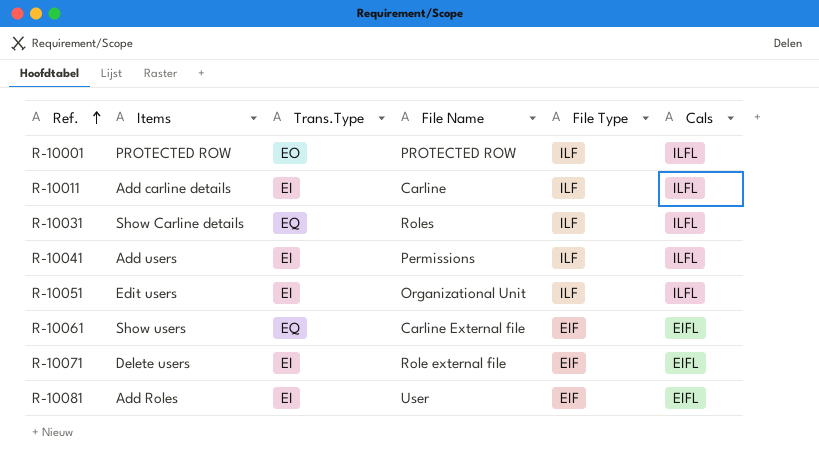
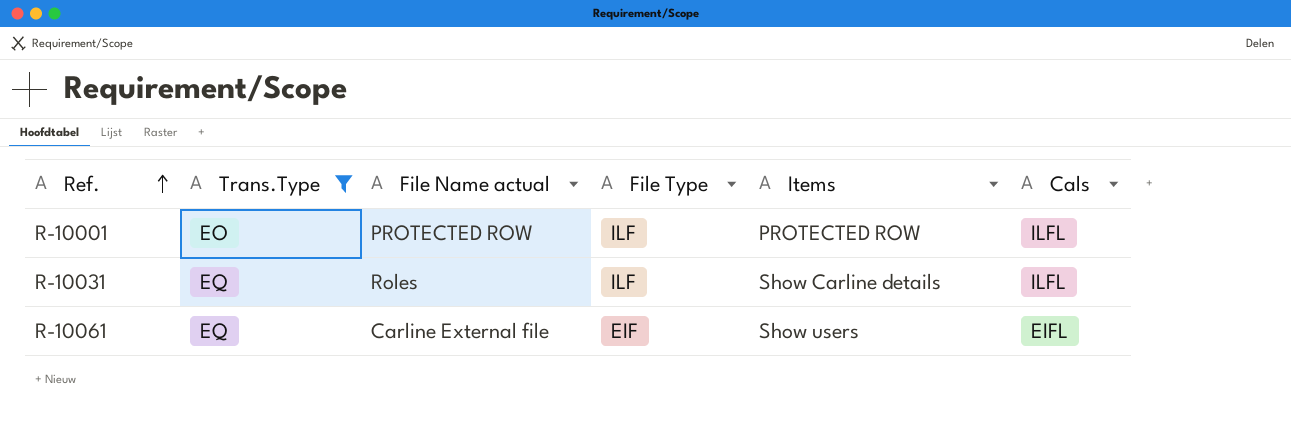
filter: none -> Trans.Type != EI
column name: File Name -> File Name actual
column Items | position: 2 -> 5

